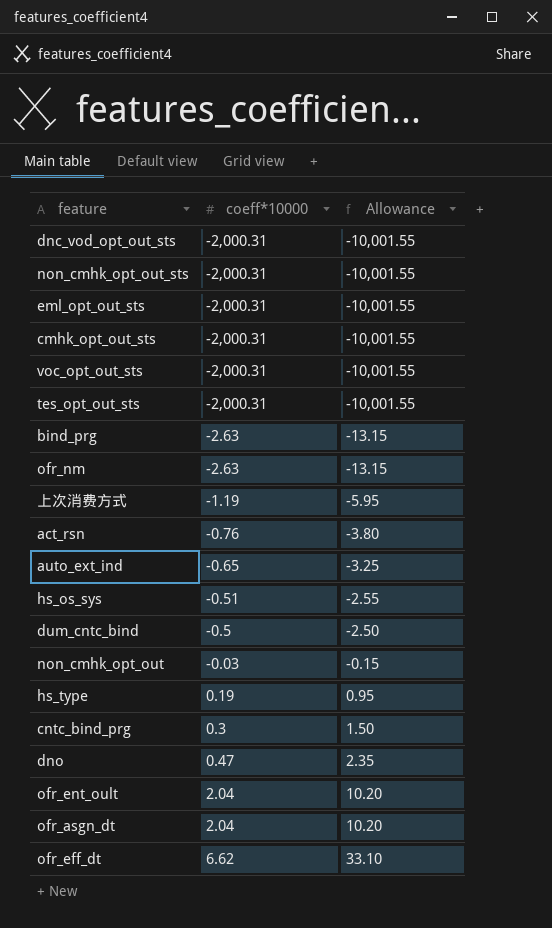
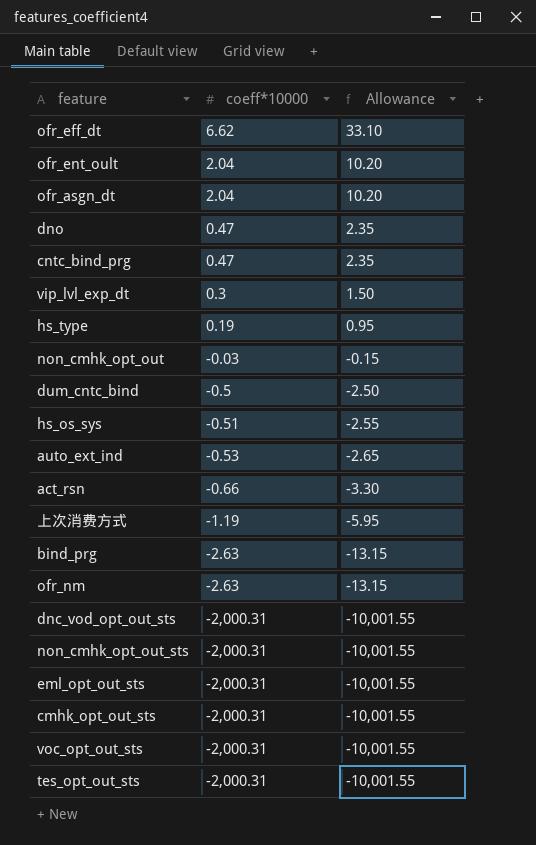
row order: coeff*10000 ascending -> coeff*10000 descending
cntc_bind_prg | coeff*10000: 0.3 -> 0.47
cntc_bind_prg | Allowance: 1.50 -> 2.35
row vip_lvl_exp_dt: none -> 0.3 | 1.50
auto_ext_ind | coeff*10000: -0.65 -> -0.53
auto_ext_ind | Allowance: -3.25 -> -2.65
act_rsn | coeff*10000: -0.76 -> -0.66
act_rsn | Allowance: -3.80 -> -3.30

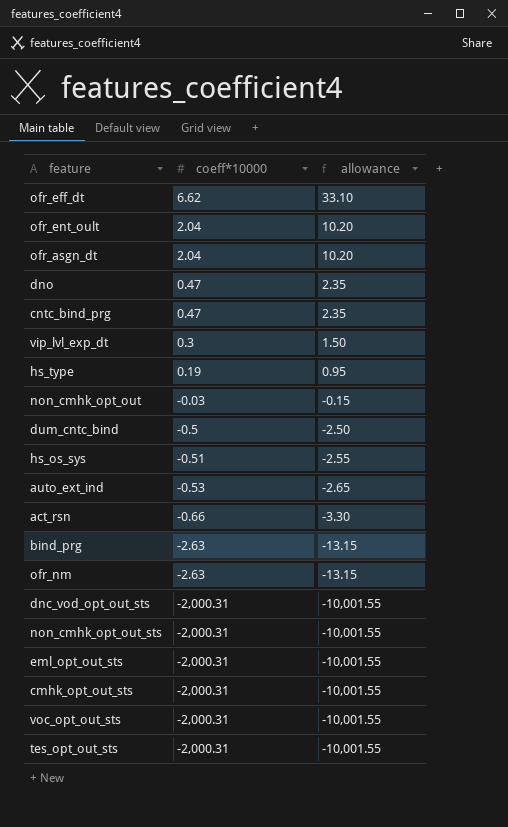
column name: Allowance -> allowance
row 上次消费方式: -1.19 | -5.95 -> none

